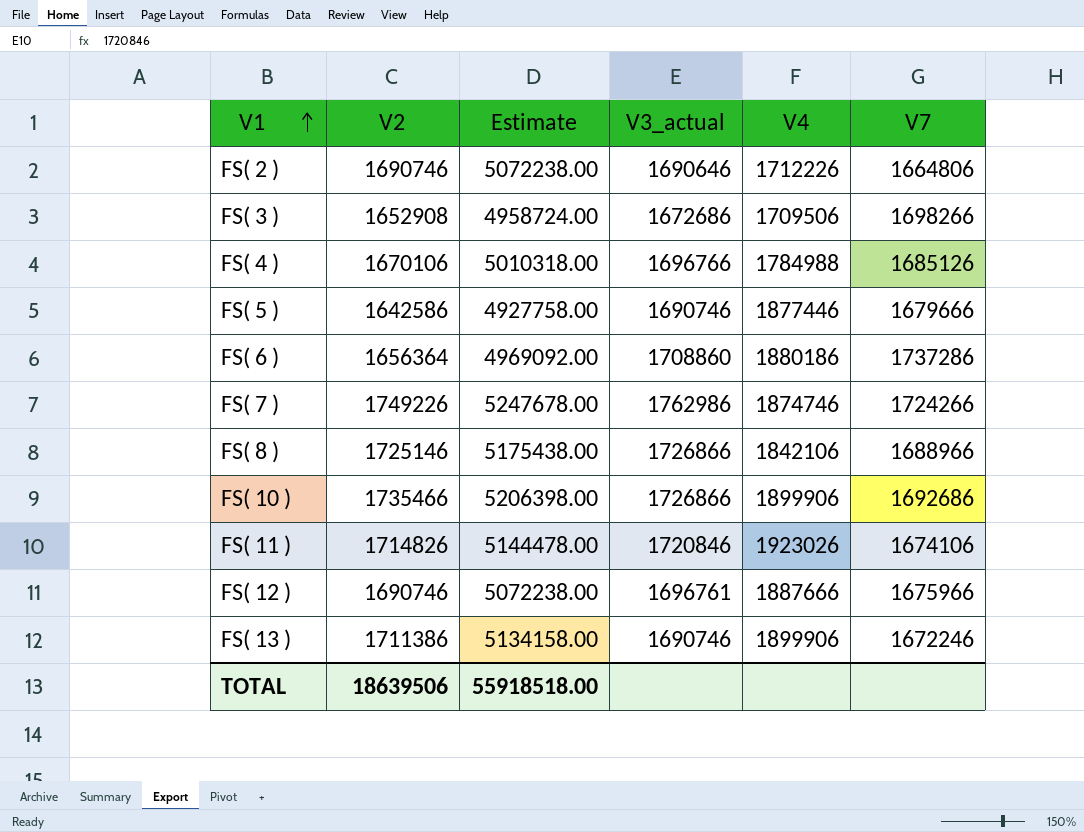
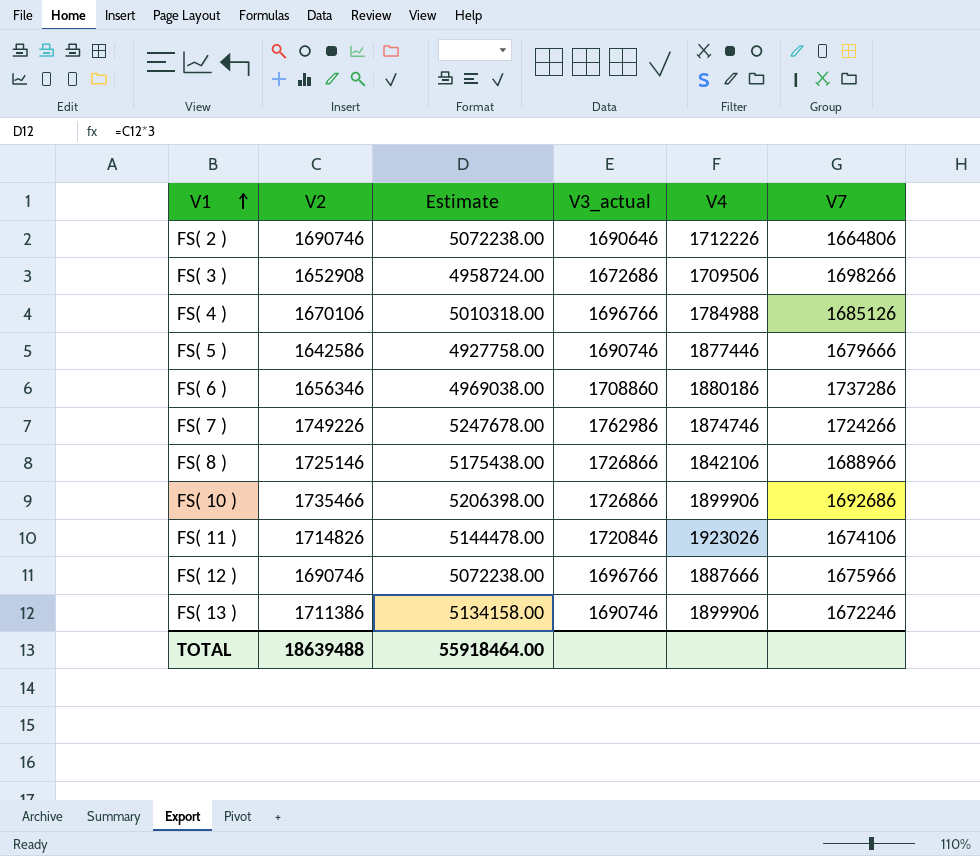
FS( 6 ) | V2: 1656364 -> 1656346
FS( 6 ) | Estimate: 4969092.00 -> 4969038.00
FS( 12 ) | V3_actual: 1696761 -> 1696766
TOTAL | V2: 18639506 -> 18639488
TOTAL | Estimate: 55918518.00 -> 55918464.00

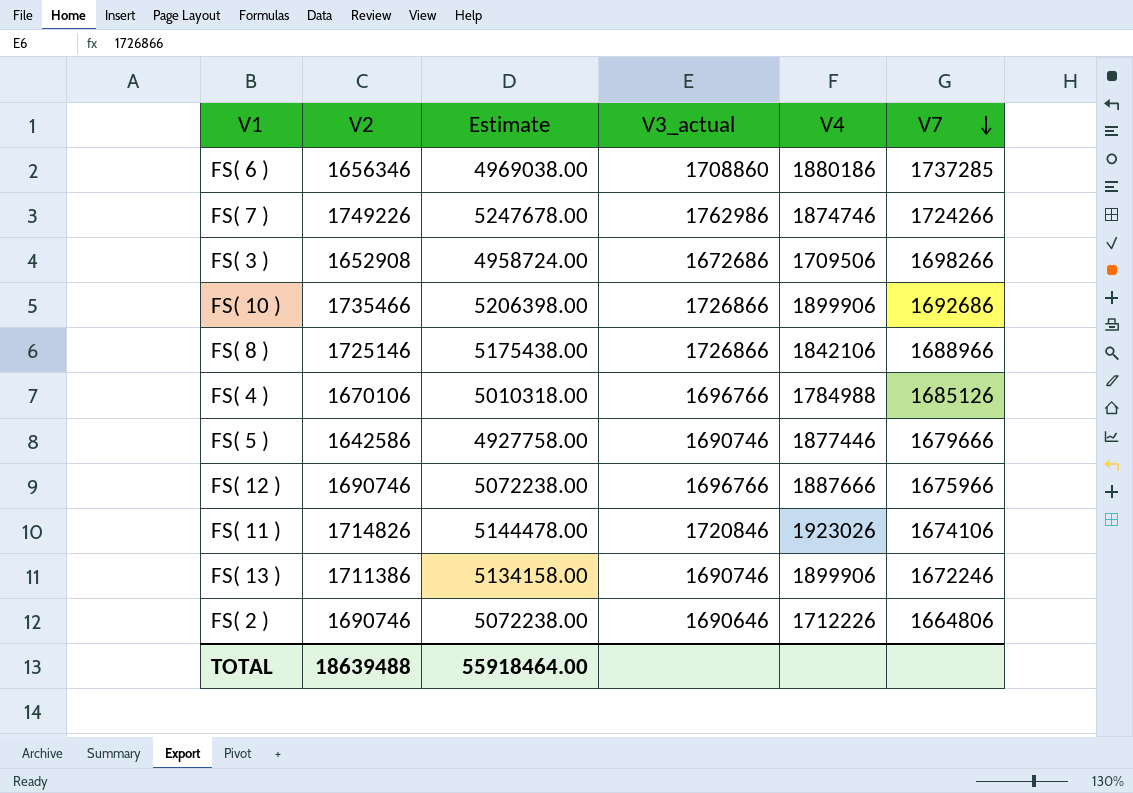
row order: V1 ascending -> V7 descending
FS( 6 ) | V7: 1737286 -> 1737285

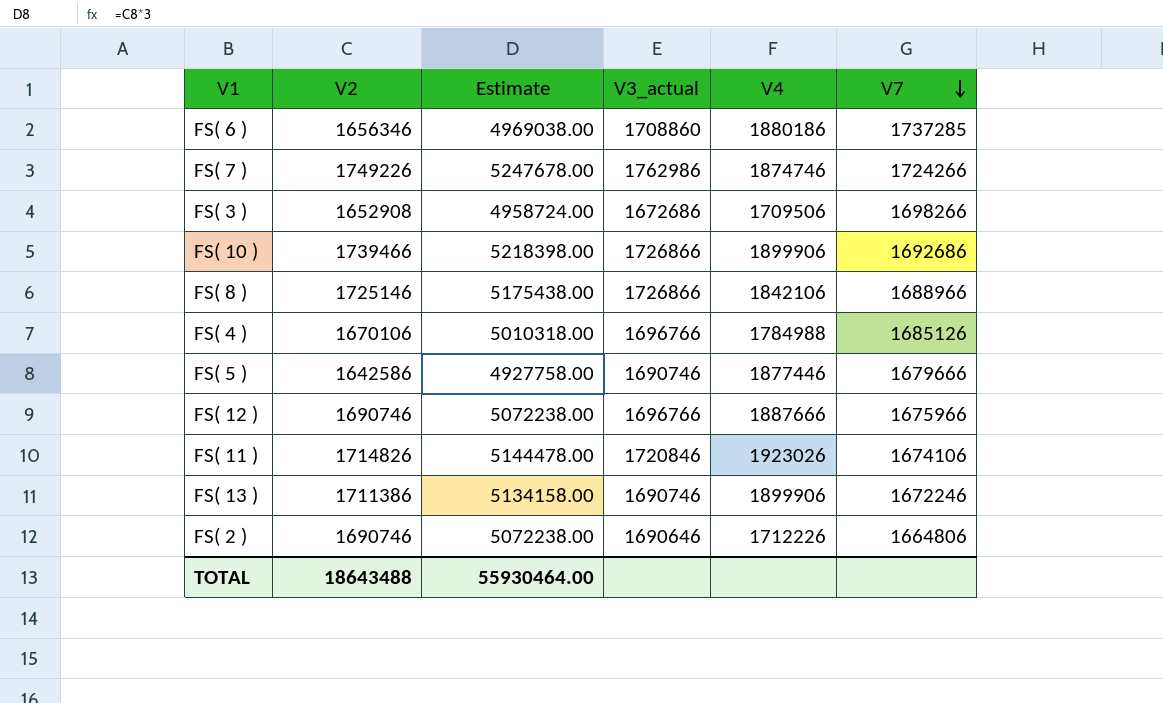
FS( 10 ) | V2: 1735466 -> 1739466
FS( 10 ) | Estimate: 5206398.00 -> 5218398.00
TOTAL | V2: 18639488 -> 18643488
TOTAL | Estimate: 55918464.00 -> 55930464.00

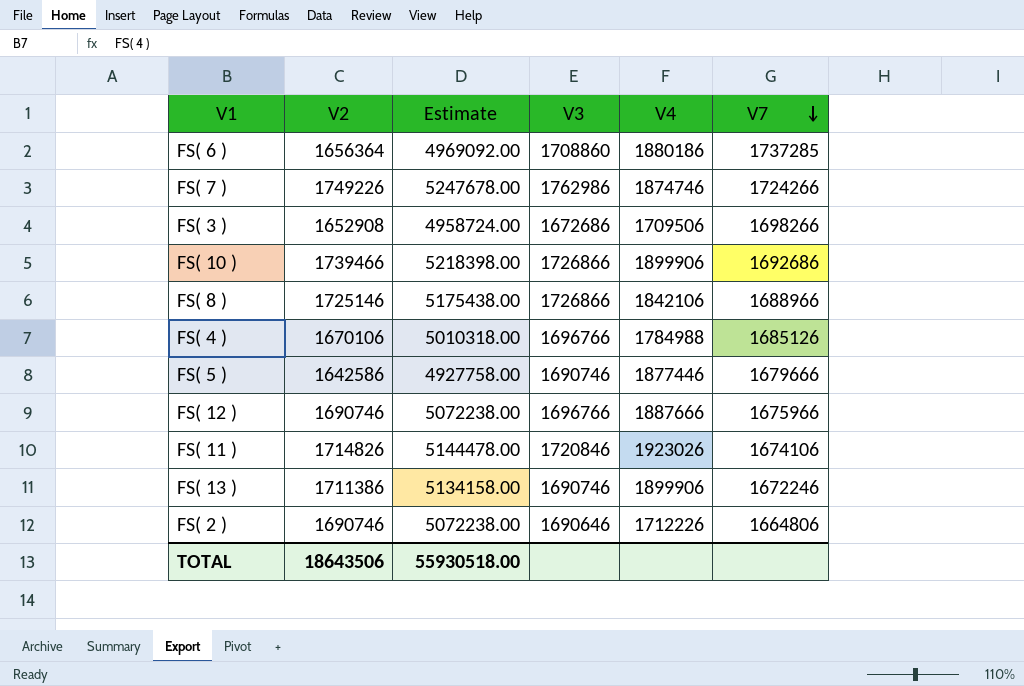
column name: V3_actual -> V3
FS( 6 ) | V2: 1656346 -> 1656364
FS( 6 ) | Estimate: 4969038.00 -> 4969092.00
TOTAL | V2: 18643488 -> 18643506
TOTAL | Estimate: 55930464.00 -> 55930518.00

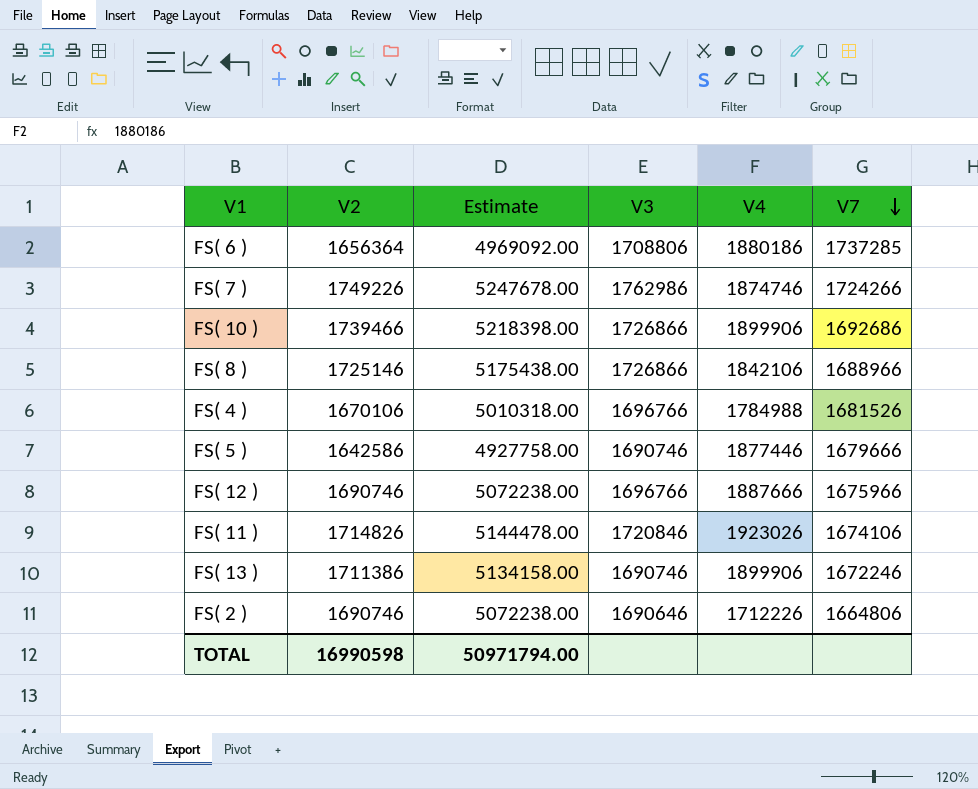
row FS( 3 ): 1652908 | 4958724.00 | 1672686 | 1709506 | 1698266 -> none
FS( 6 ) | V3: 1708860 -> 1708806
FS( 4 ) | V7: 1685126 -> 1681526
TOTAL | V2: 18643506 -> 16990598
TOTAL | Estimate: 55930518.00 -> 50971794.00

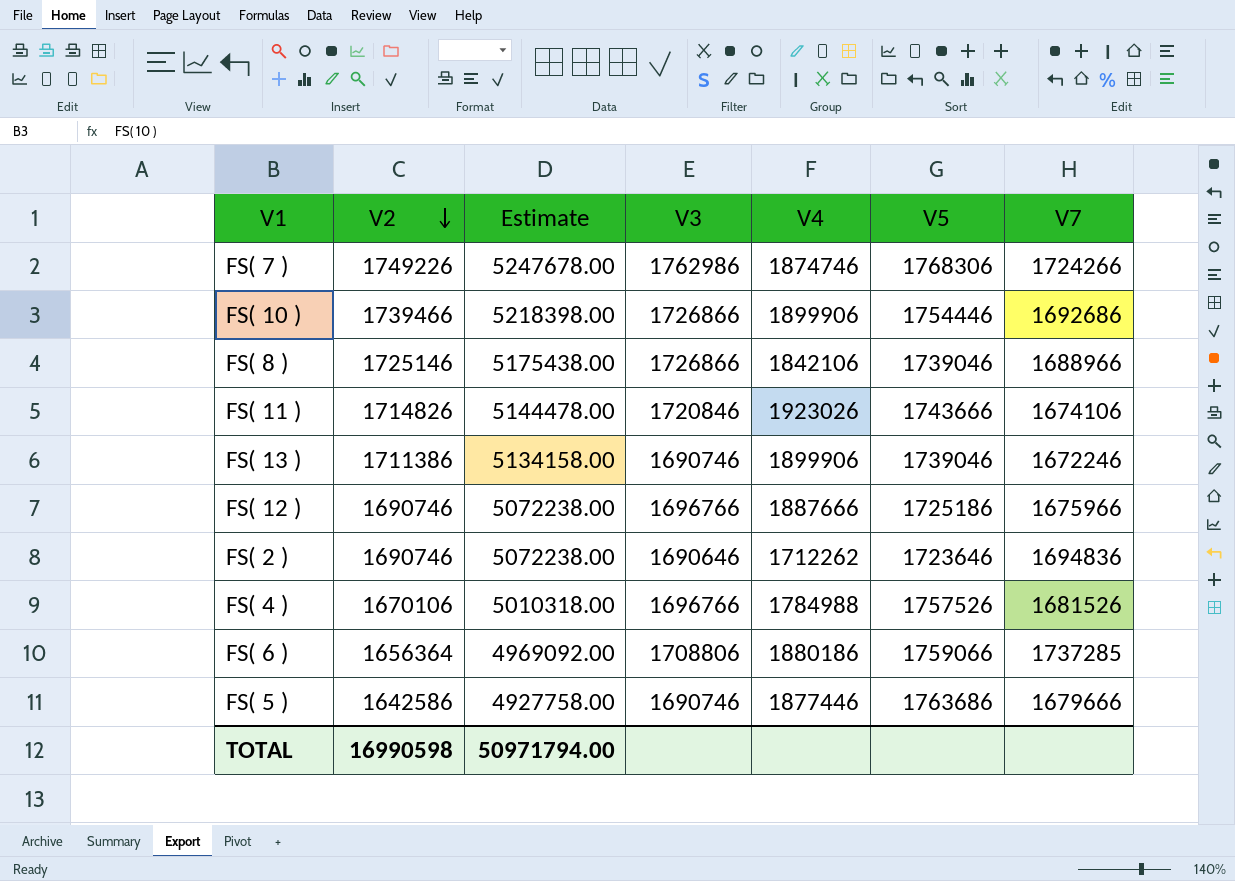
row order: V7 descending -> V2 descending
column V5 | position: none -> 6
FS( 2 ) | V4: 1712226 -> 1712262
FS( 2 ) | V7: 1664806 -> 1694836

